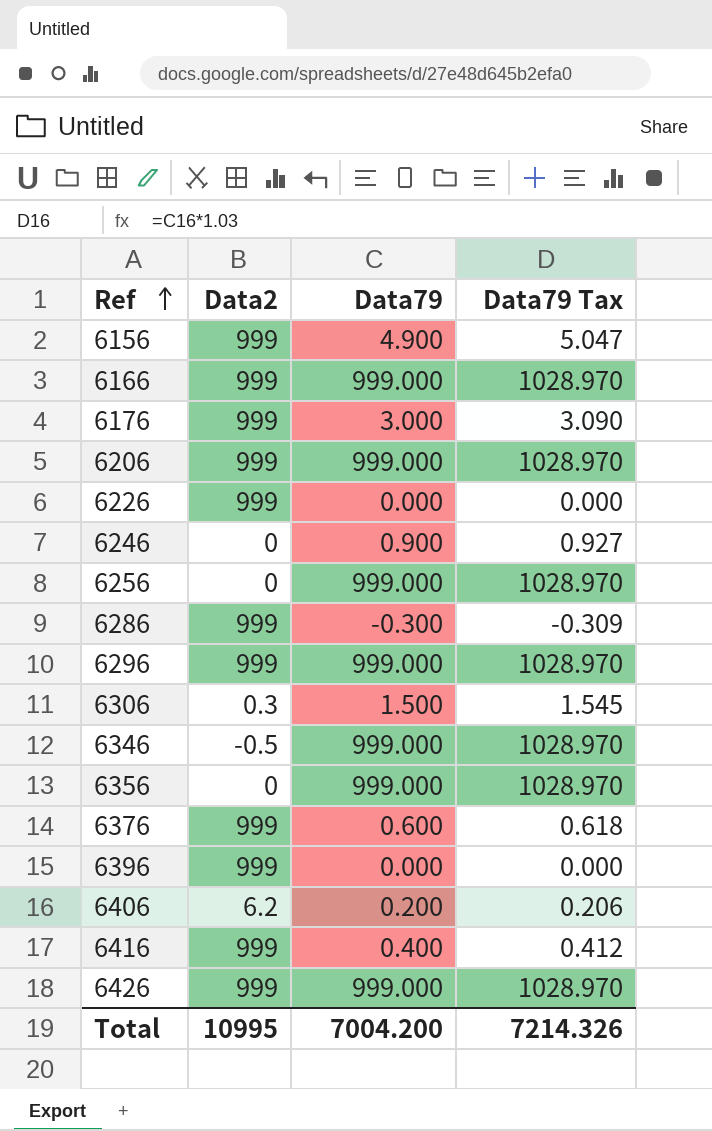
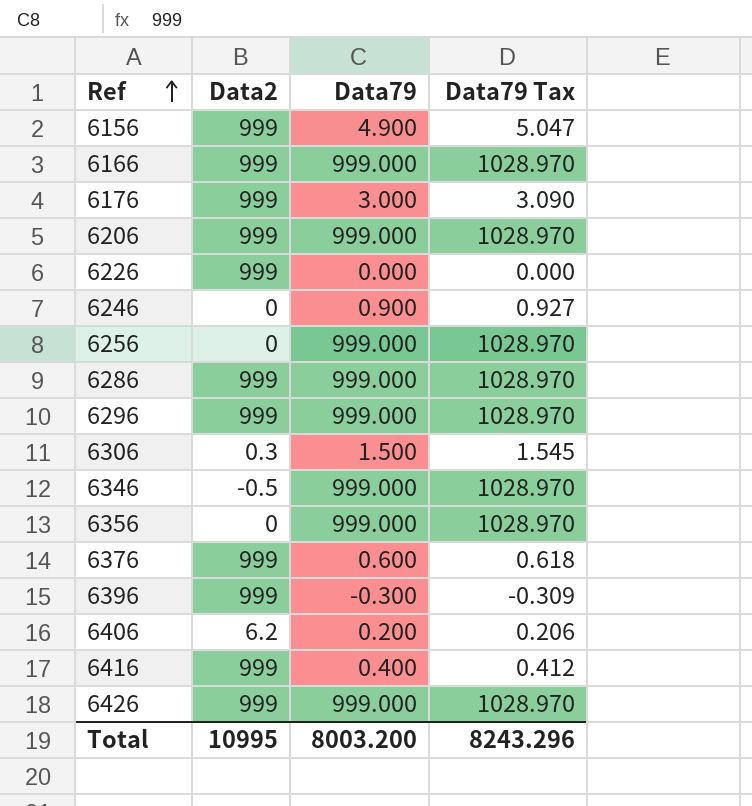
6286 | Data79: -0.300 -> 999.000
6286 | Data79 Tax: -0.309 -> 1028.970
6396 | Data79: 0.000 -> -0.300
6396 | Data79 Tax: 0.000 -> -0.309
Total | Data79: 7004.200 -> 8003.200
Total | Data79 Tax: 7214.326 -> 8243.296

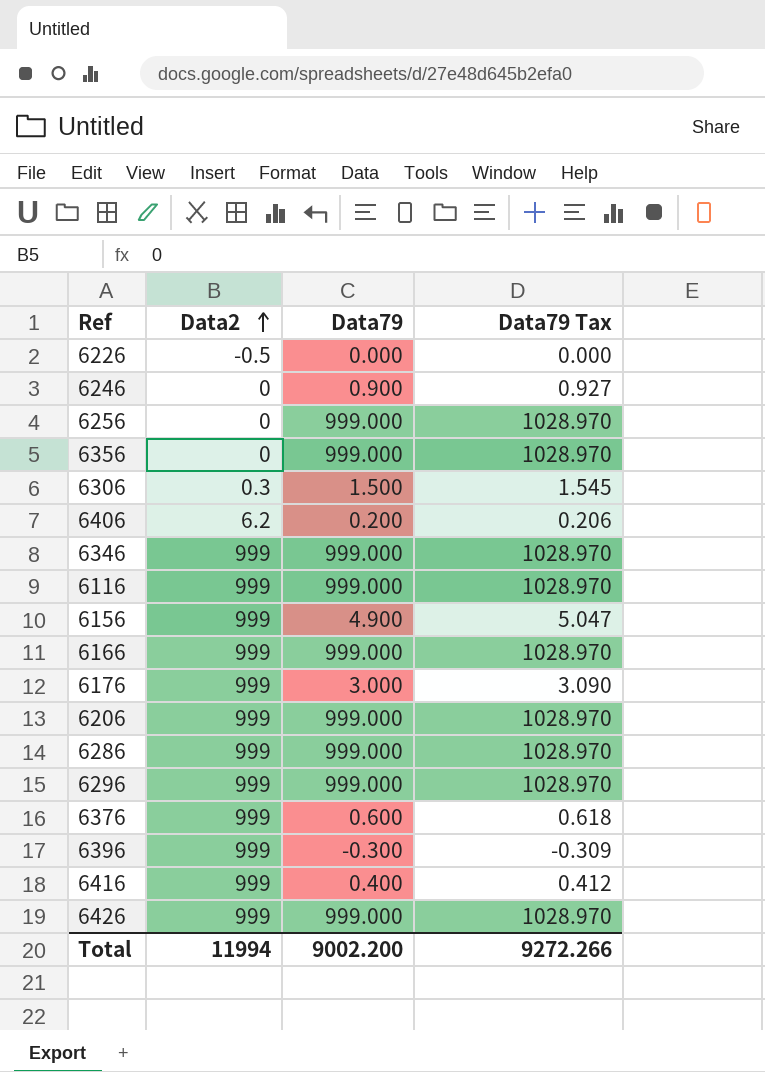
row order: Ref ascending -> Data2 ascending
6226 | Data2: 999 -> -0.5
6346 | Data2: -0.5 -> 999
row 6116: none -> 999 | 999.000 | 1028.970
Total | Data2: 10995 -> 11994
Total | Data79: 8003.200 -> 9002.200
Total | Data79 Tax: 8243.296 -> 9272.266

